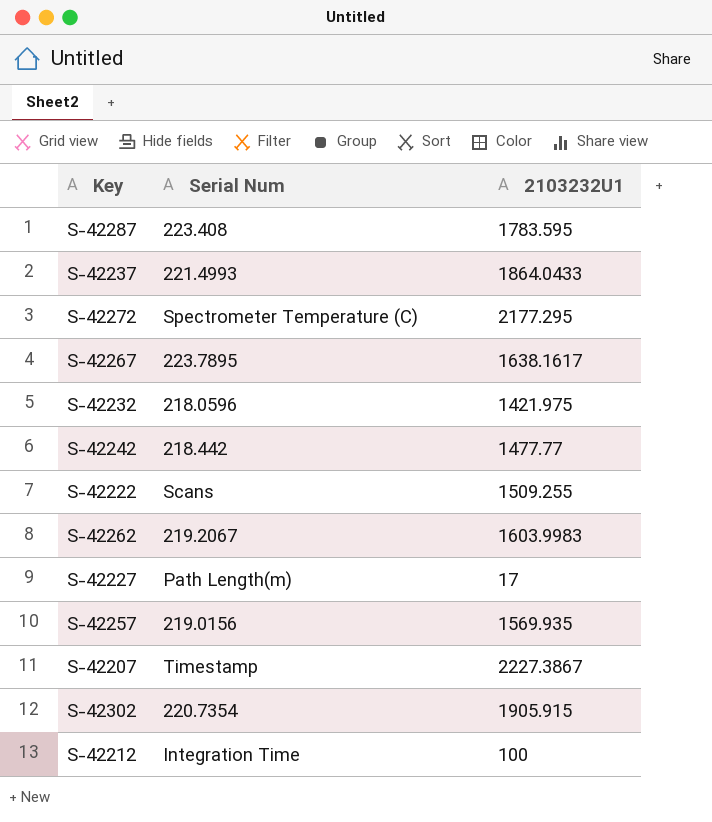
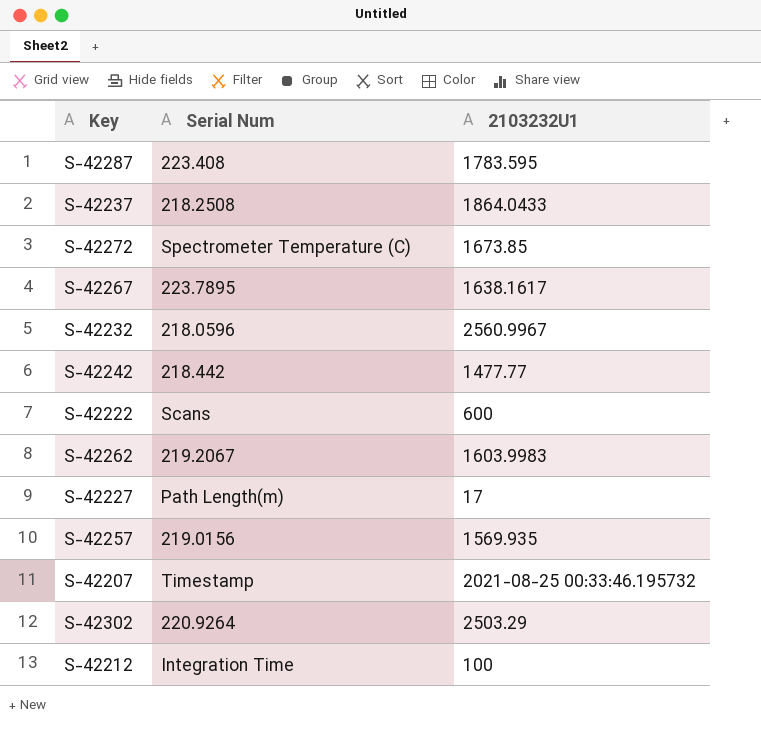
S-42237 | Serial Num: 221.4993 -> 218.2508
S-42272 | 2103232U1: 2177.295 -> 1673.85
S-42232 | 2103232U1: 1421.975 -> 2560.9967
S-42222 | 2103232U1: 1509.255 -> 600
S-42207 | 2103232U1: 2227.3867 -> 2021-08-25 00:33:46.195732
S-42302 | Serial Num: 220.7354 -> 220.9264
S-42302 | 2103232U1: 1905.915 -> 2503.29

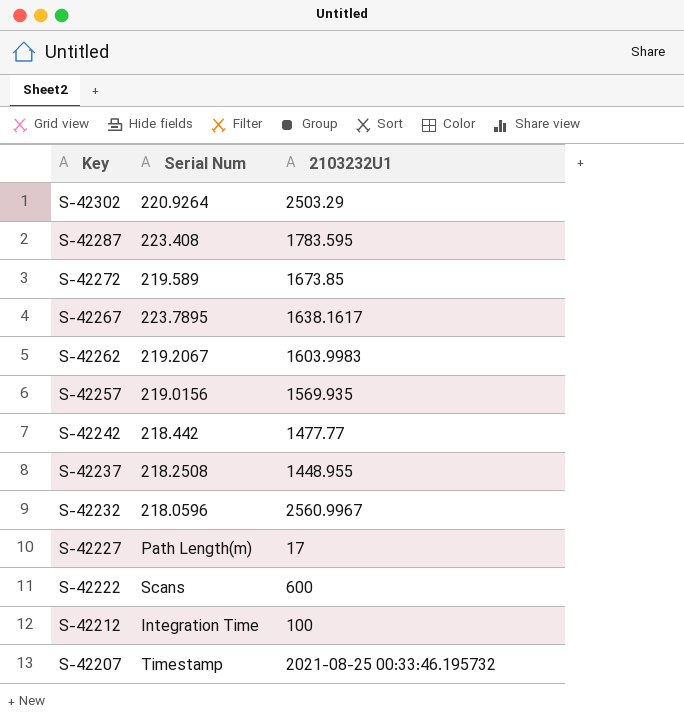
row order: none -> Key descending
S-42272 | Serial Num: Spectrometer Temperature (C) -> 219.589
S-42237 | 2103232U1: 1864.0433 -> 1448.955

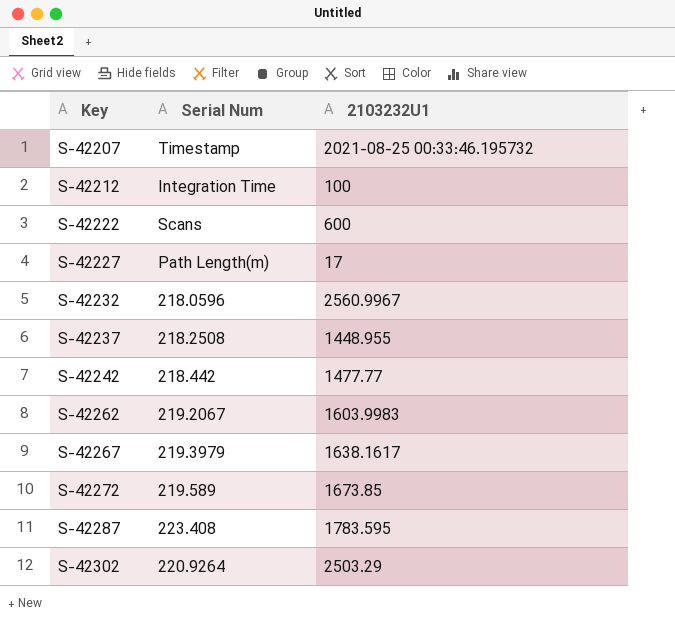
row order: Key descending -> Key ascending
row S-42257: 219.0156 | 1569.935 -> none
S-42267 | Serial Num: 223.7895 -> 219.3979

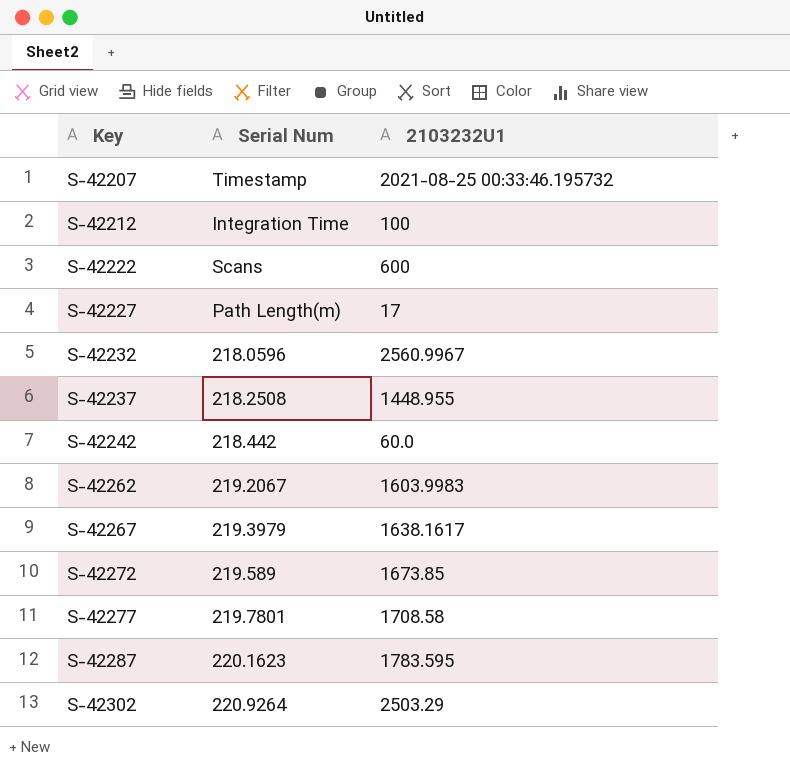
S-42242 | 2103232U1: 1477.77 -> 60.0
row S-42277: none -> 219.7801 | 1708.58
S-42287 | Serial Num: 223.408 -> 220.1623

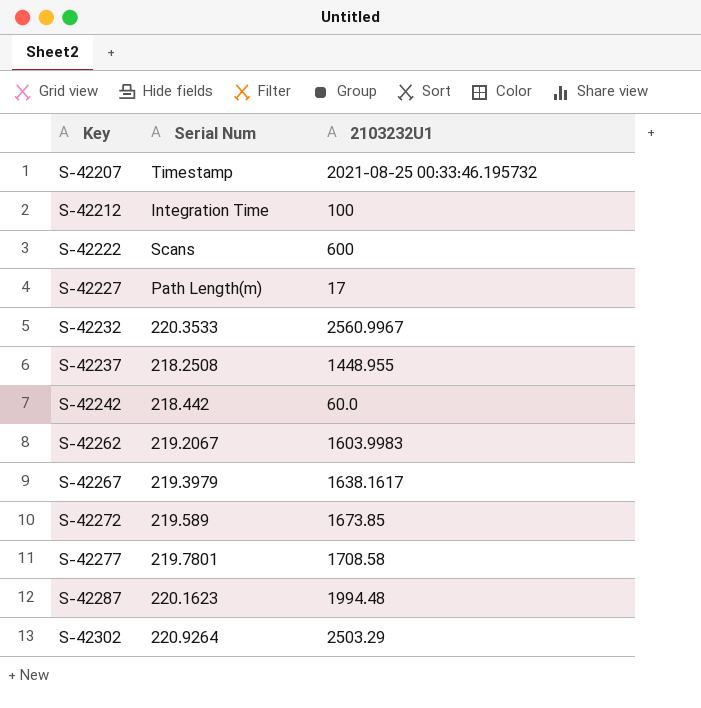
S-42232 | Serial Num: 218.0596 -> 220.3533
S-42287 | 2103232U1: 1783.595 -> 1994.48

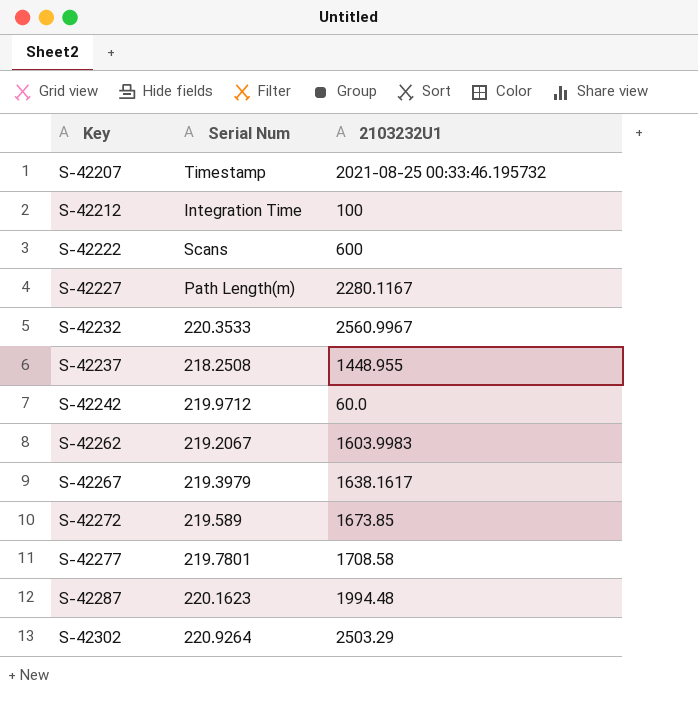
S-42227 | 2103232U1: 17 -> 2280.1167
S-42242 | Serial Num: 218.442 -> 219.9712

